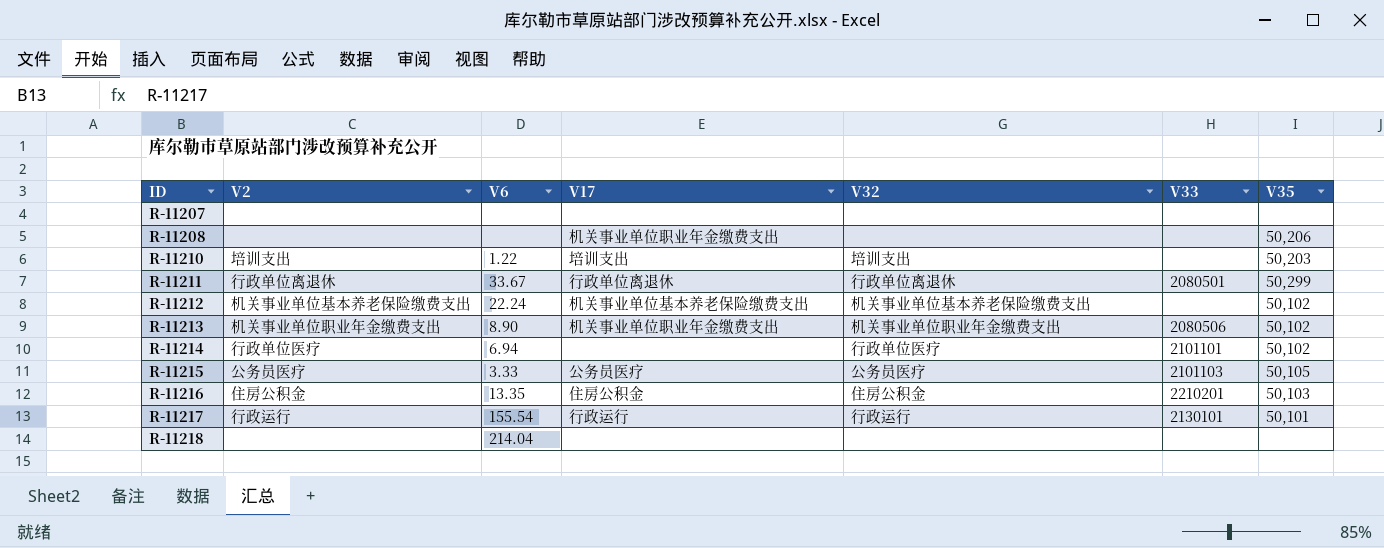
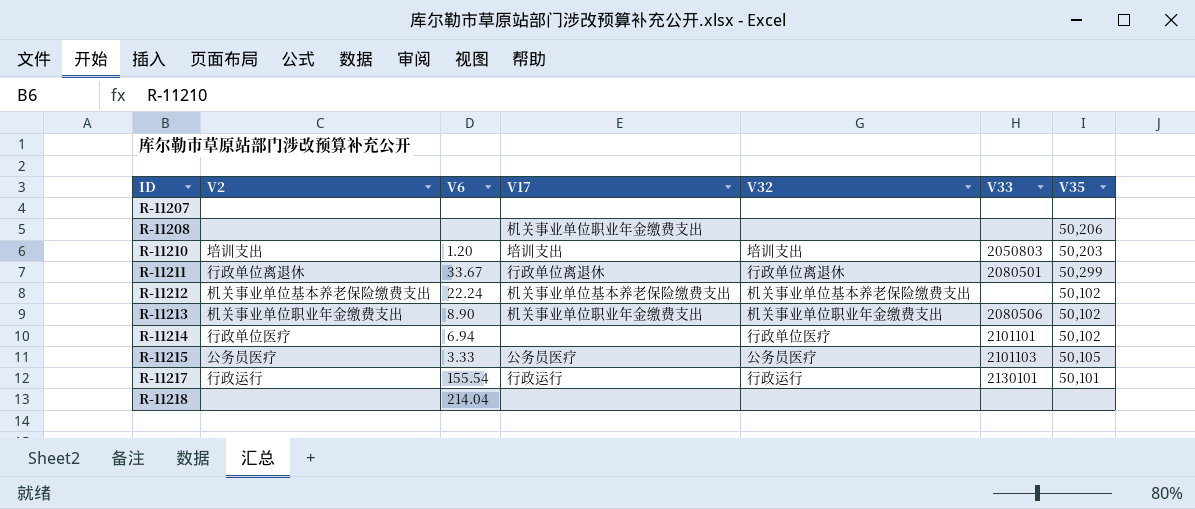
row R-11216: 住房公积金 | 13.35 | 住房公积金 | 住房公积金 | 2210201 | 50,103 -> none
R-11210 | V6: 1.22 -> 1.20
R-11210 | V33: none -> 2050803

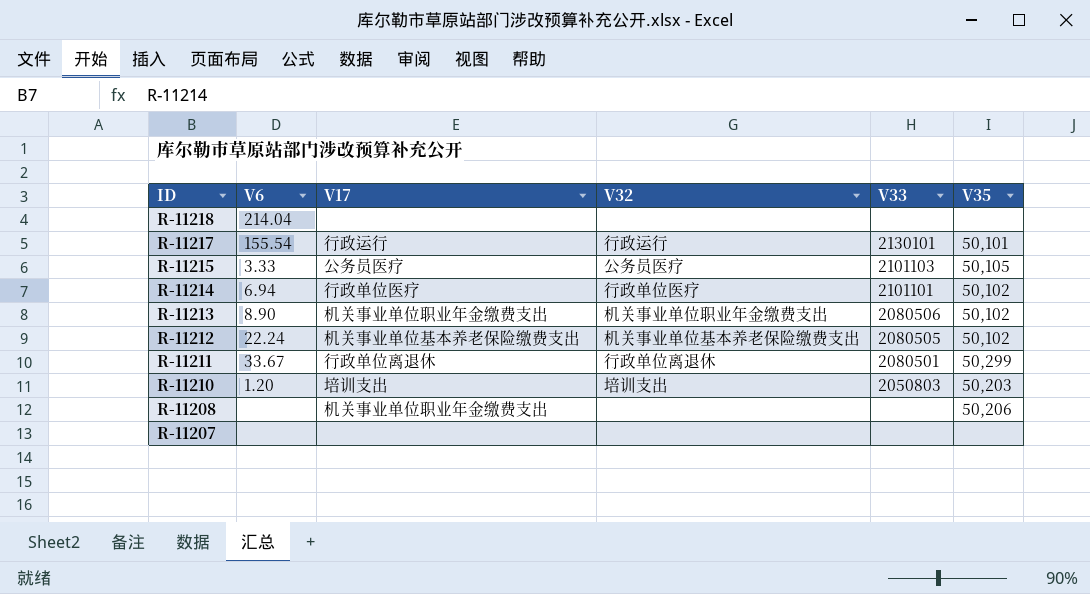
row order: ID ascending -> ID descending
column V2 | position: 2 -> none
R-11214 | V17: none -> 行政单位医疗
R-11212 | V33: none -> 2080505

